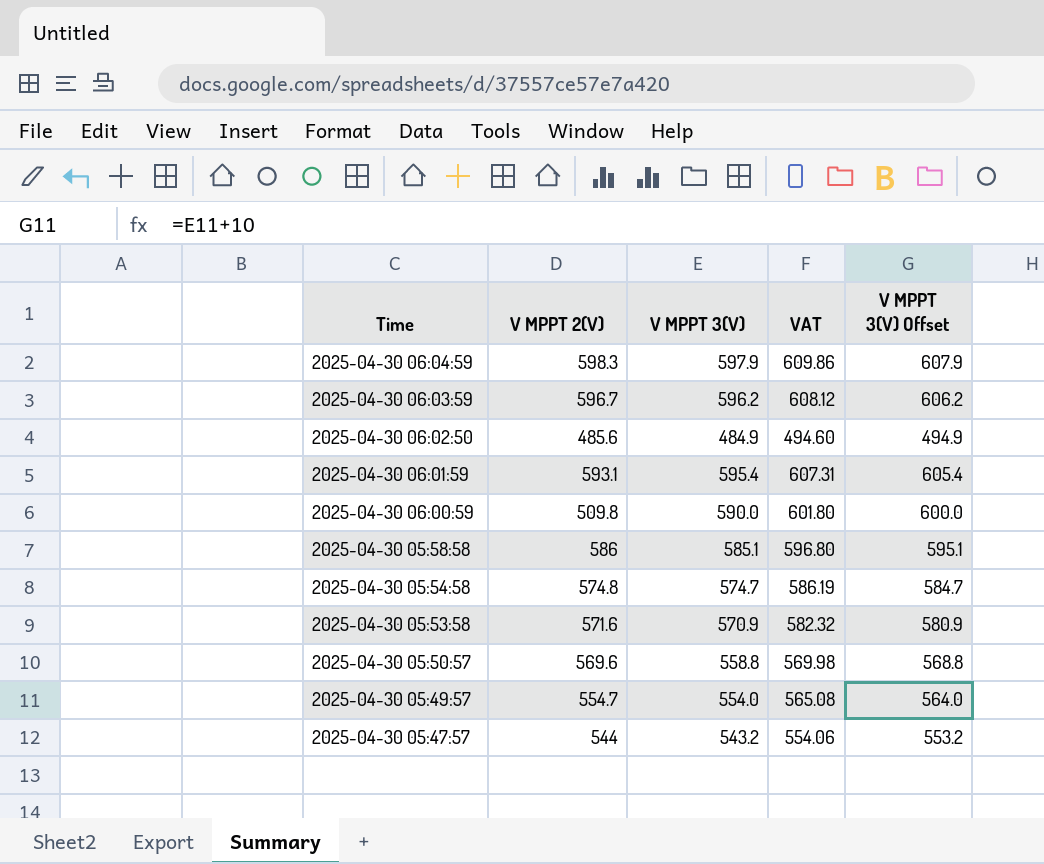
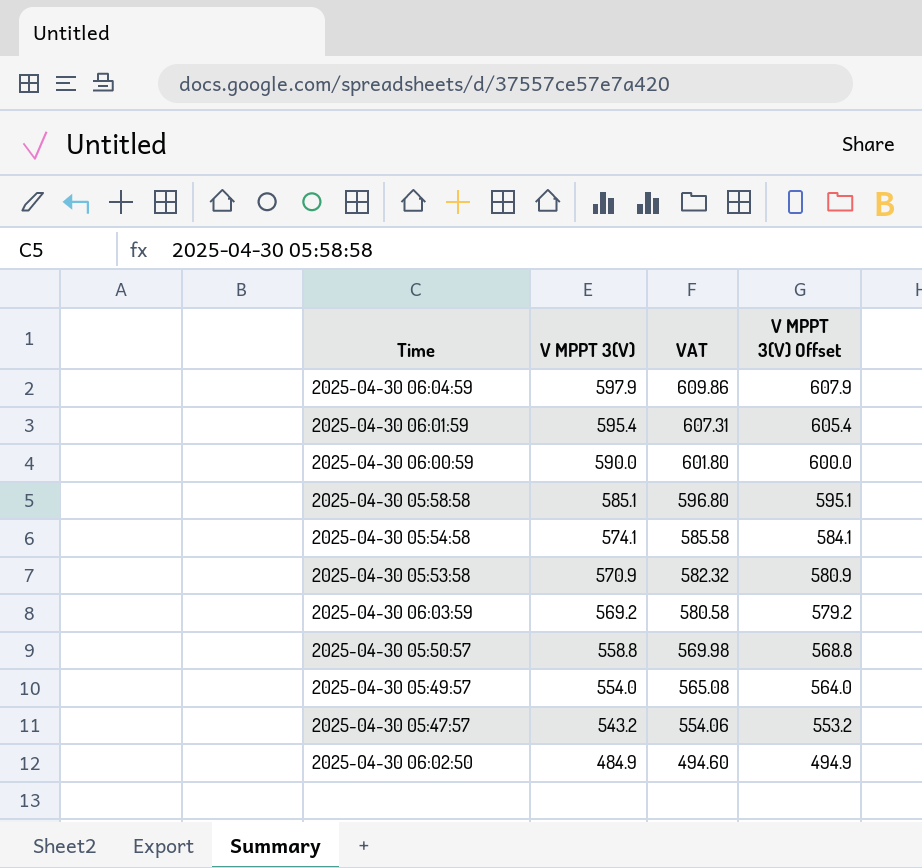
row order: Time descending -> V MPPT 3(V) descending
column V MPPT 2(V) | position: 2 -> none
2025-04-30 05:54:58 | V MPPT 3(V): 574.7 -> 574.1
2025-04-30 05:54:58 | VAT: 586.19 -> 585.58
2025-04-30 05:54:58 | V MPPT 3(V) Offset: 584.7 -> 584.1
2025-04-30 06:03:59 | V MPPT 3(V): 596.2 -> 569.2
2025-04-30 06:03:59 | VAT: 608.12 -> 580.58
2025-04-30 06:03:59 | V MPPT 3(V) Offset: 606.2 -> 579.2

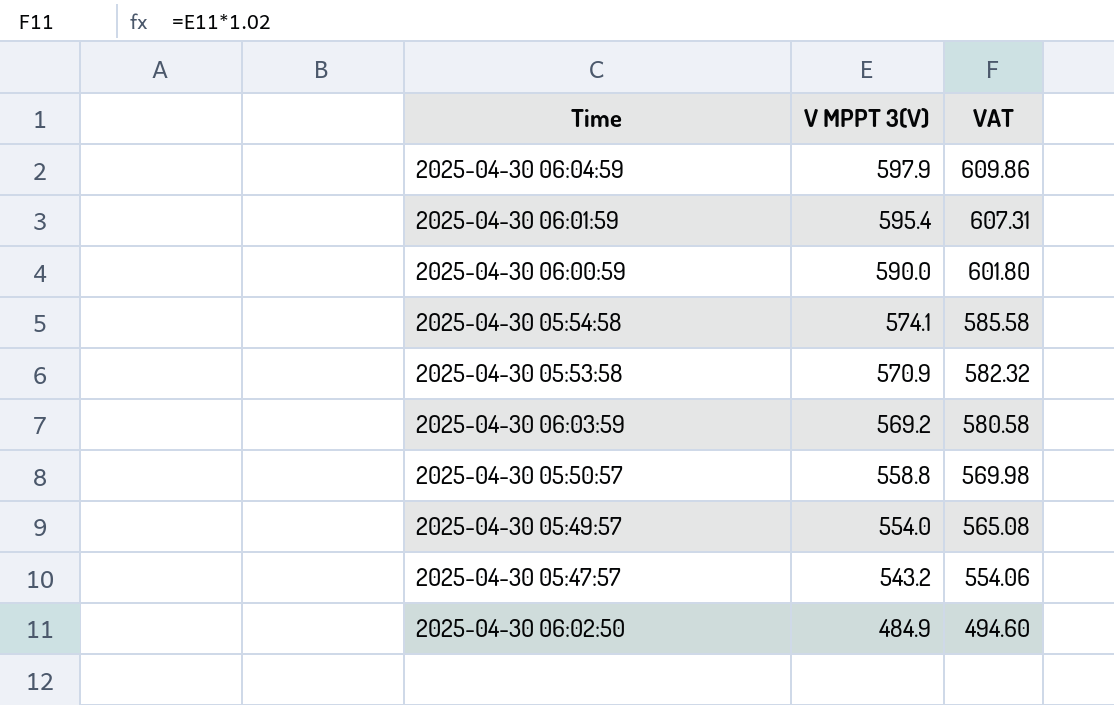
column V MPPT 3(V) Offset | formula: [V MPPT 3(V)] + 10 -> none
row 2025-04-30 05:58:58: 585.1 | 596.80 | 595.1 -> none

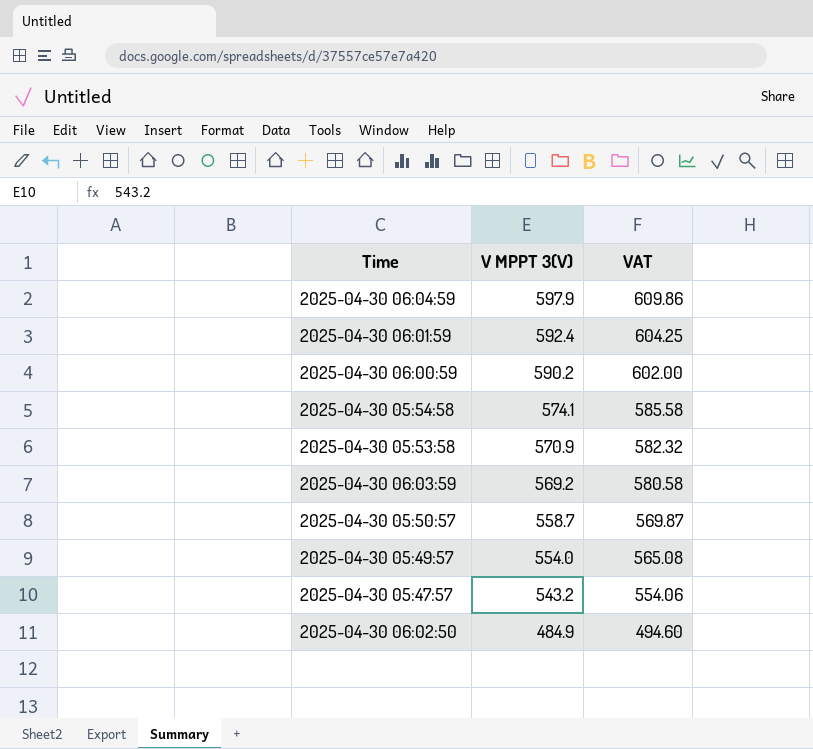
2025-04-30 06:01:59 | V MPPT 3(V): 595.4 -> 592.4
2025-04-30 06:01:59 | VAT: 607.31 -> 604.25
2025-04-30 06:00:59 | V MPPT 3(V): 590.0 -> 590.2
2025-04-30 06:00:59 | VAT: 601.80 -> 602.00
2025-04-30 05:50:57 | V MPPT 3(V): 558.8 -> 558.7
2025-04-30 05:50:57 | VAT: 569.98 -> 569.87

